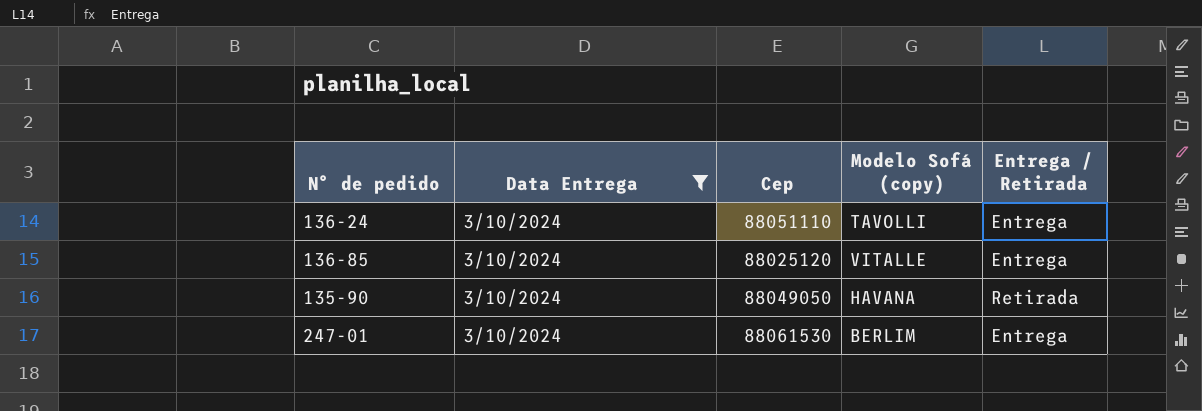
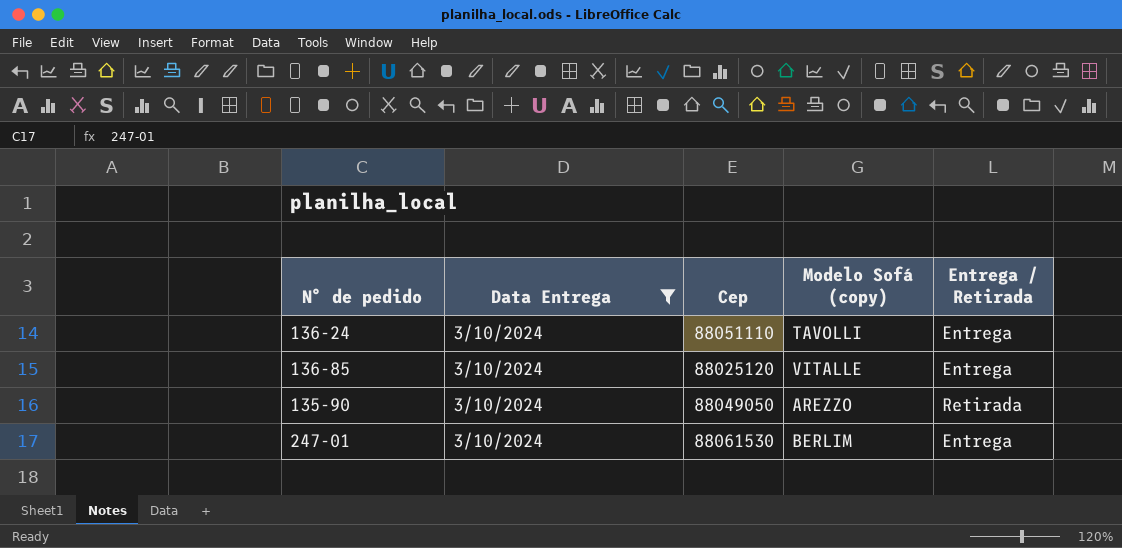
135-90 | Modelo Sofá (copy): HAVANA -> AREZZO

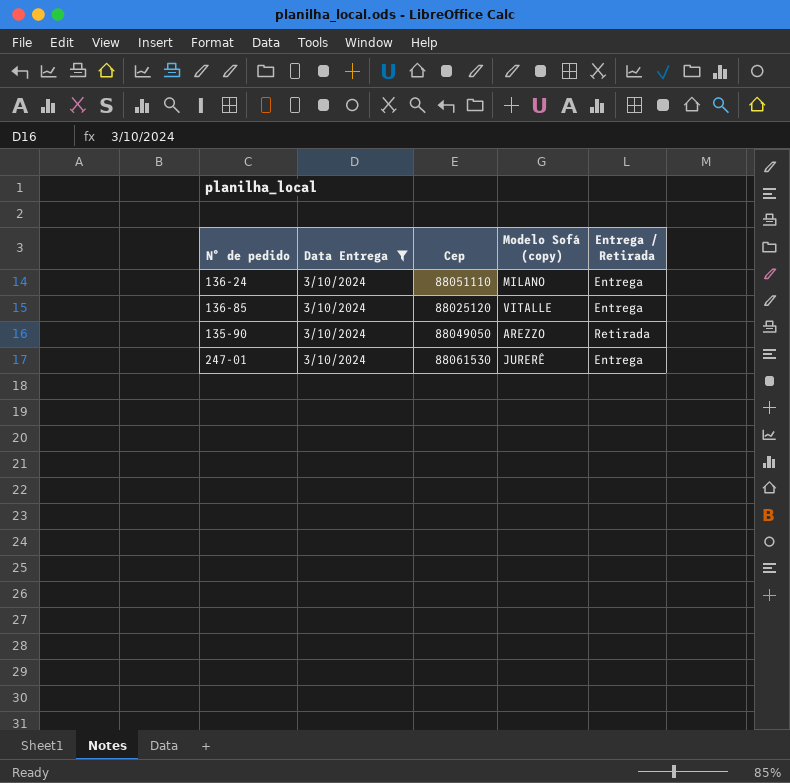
136-24 | Modelo Sofá (copy): TAVOLLI -> MILANO
247-01 | Modelo Sofá (copy): BERLIM -> JURERÊ

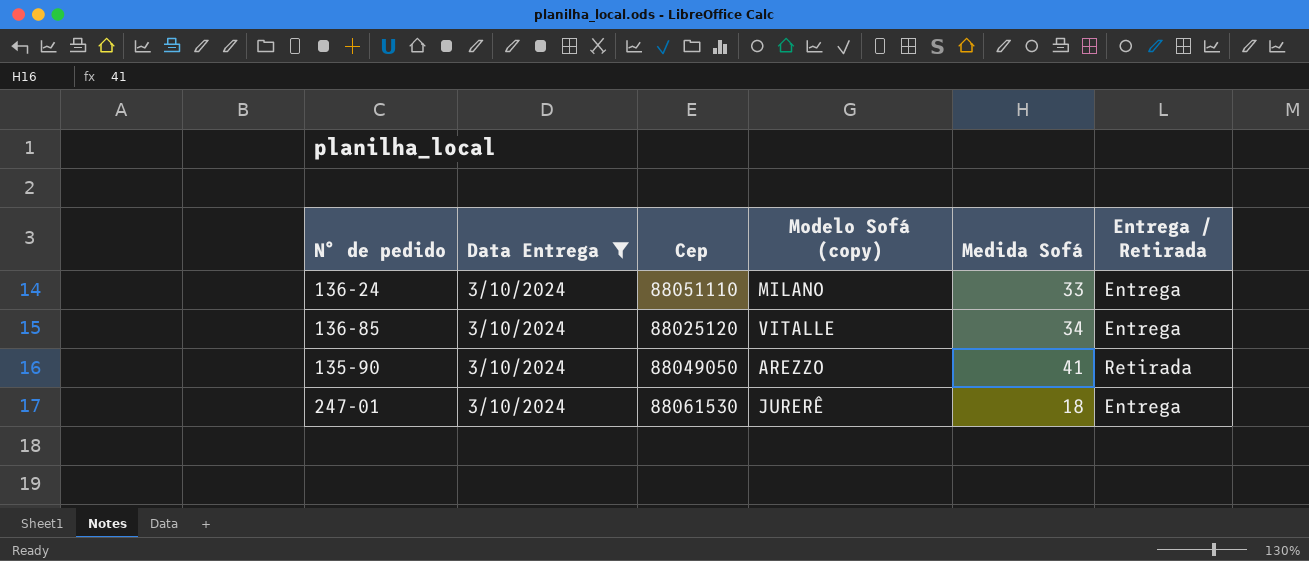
column Medida Sofá | position: none -> 5

